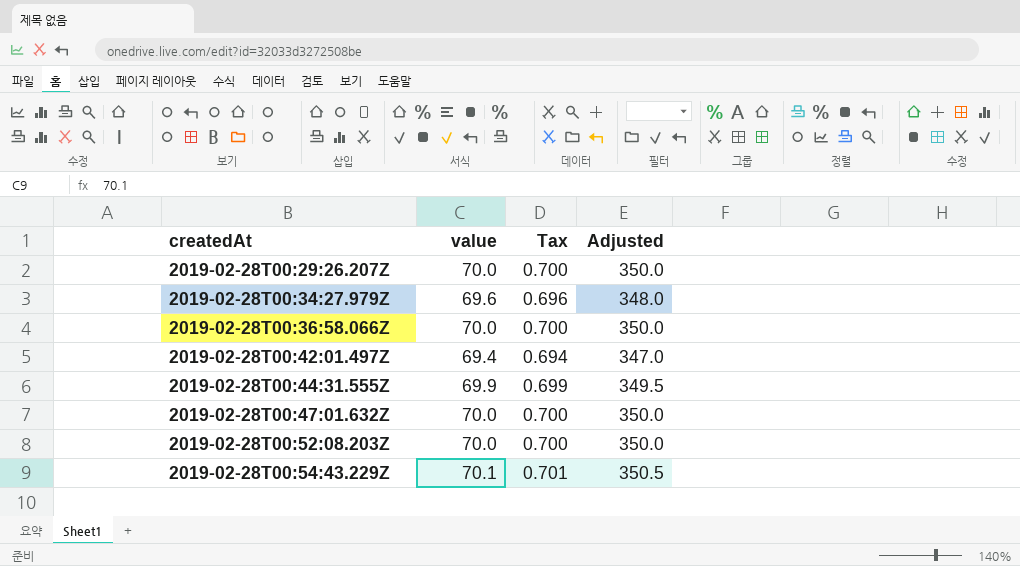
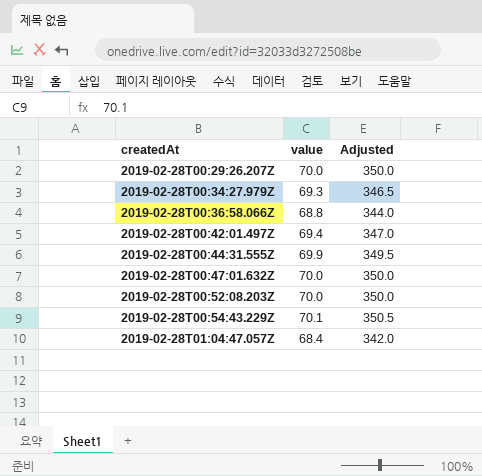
column Tax | formula: [value] * 0.01 -> none
2019-02-28T00:34:27.979Z | value: 69.6 -> 69.3
2019-02-28T00:34:27.979Z | Adjusted: 348.0 -> 346.5
2019-02-28T00:36:58.066Z | value: 70.0 -> 68.8
2019-02-28T00:36:58.066Z | Adjusted: 350.0 -> 344.0
row 2019-02-28T01:04:47.057Z: none -> 68.4 | 342.0

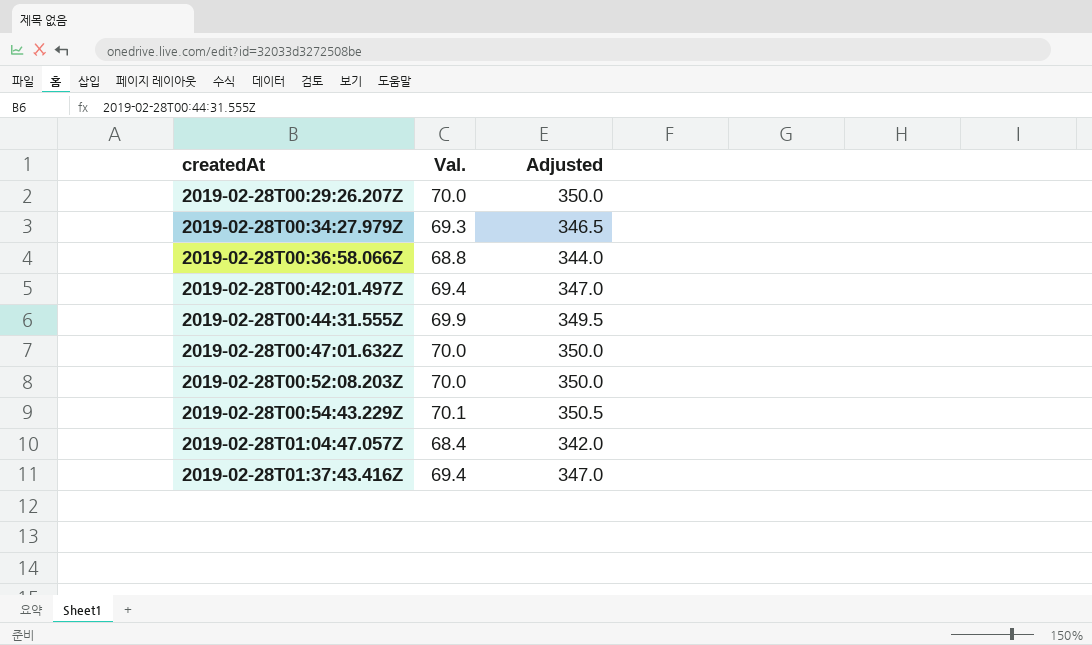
column name: value -> Val.
row 2019-02-28T01:37:43.416Z: none -> 69.4 | 347.0

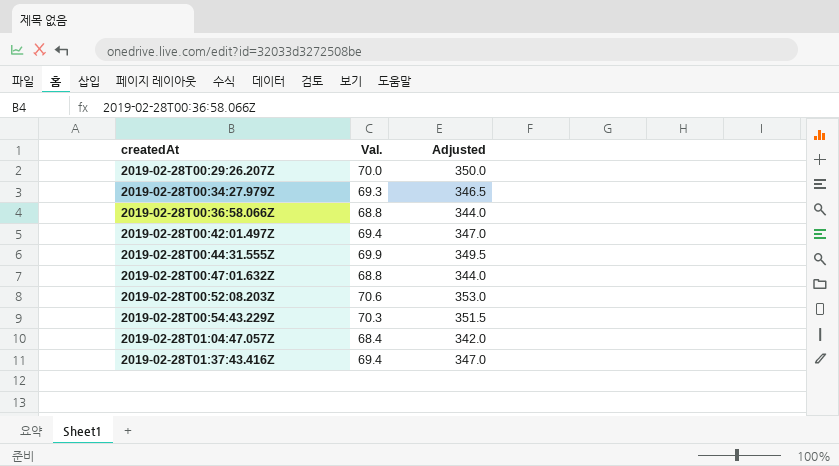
2019-02-28T00:47:01.632Z | Val.: 70.0 -> 68.8
2019-02-28T00:47:01.632Z | Adjusted: 350.0 -> 344.0
2019-02-28T00:52:08.203Z | Val.: 70.0 -> 70.6
2019-02-28T00:52:08.203Z | Adjusted: 350.0 -> 353.0
2019-02-28T00:54:43.229Z | Val.: 70.1 -> 70.3
2019-02-28T00:54:43.229Z | Adjusted: 350.5 -> 351.5

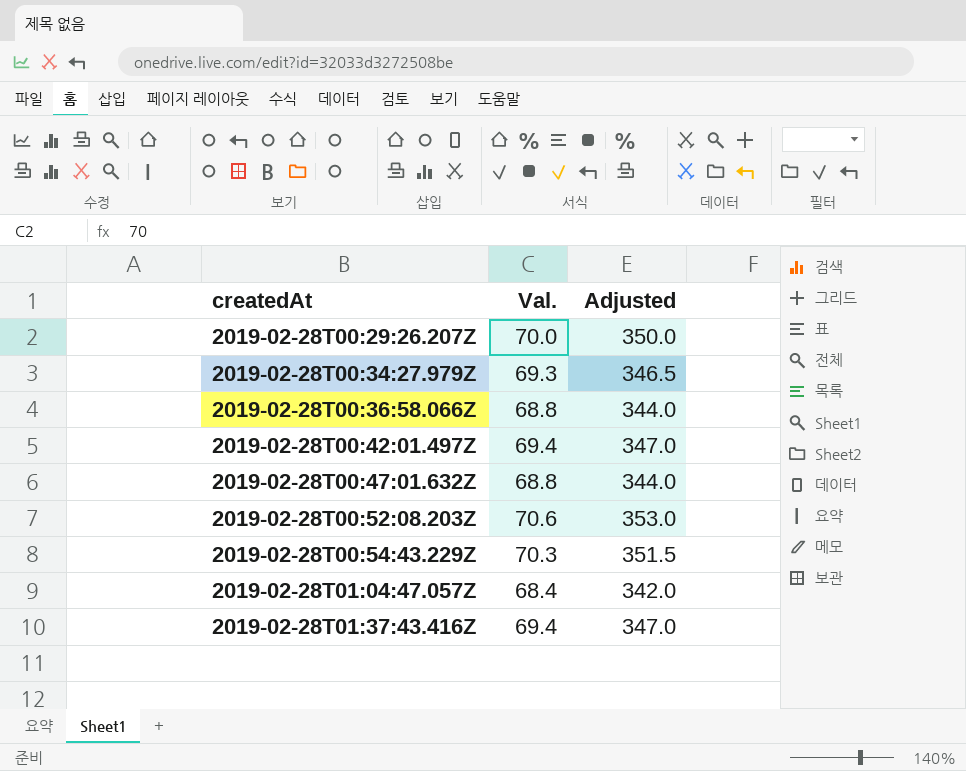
row 2019-02-28T00:44:31.555Z: 69.9 | 349.5 -> none

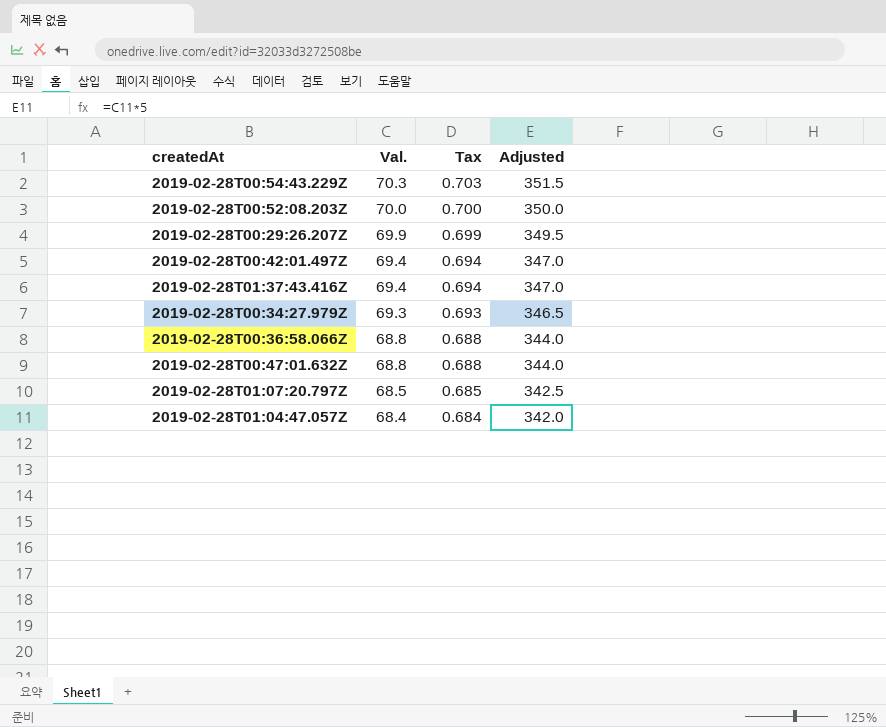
row order: createdAt ascending -> Val. descending
column Tax | formula: none -> [Val.] * 0.01
2019-02-28T00:52:08.203Z | Val.: 70.6 -> 70.0
2019-02-28T00:52:08.203Z | Adjusted: 353.0 -> 350.0
2019-02-28T00:29:26.207Z | Val.: 70.0 -> 69.9
2019-02-28T00:29:26.207Z | Adjusted: 350.0 -> 349.5
row 2019-02-28T01:07:20.797Z: none -> 68.5 | 0.685 | 342.5

